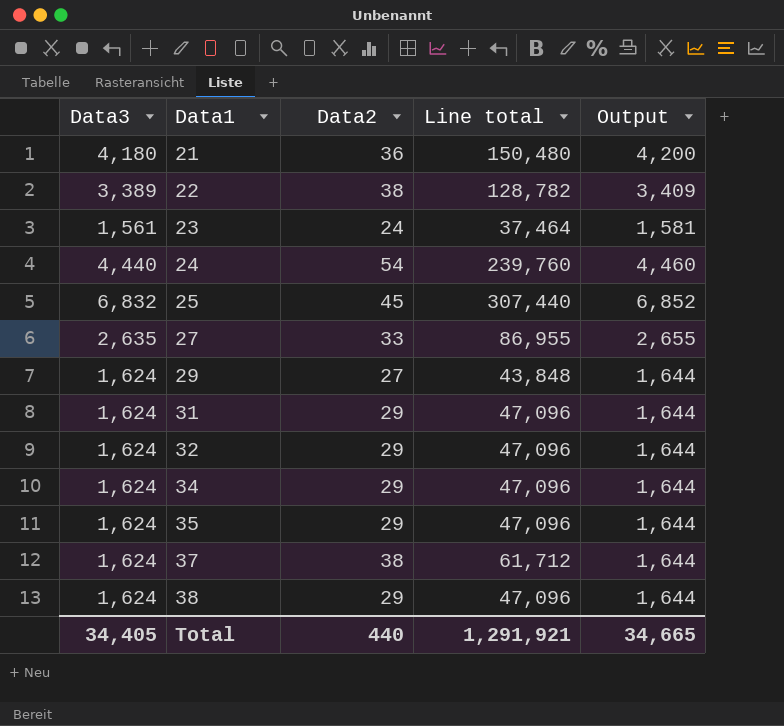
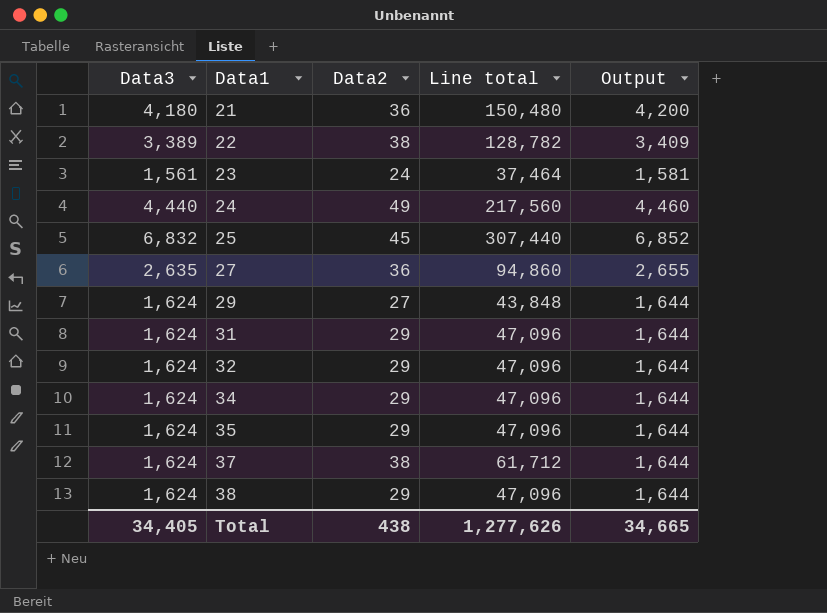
24 | Data2: 54 -> 49
24 | Line total: 239,760 -> 217,560
27 | Data2: 33 -> 36
27 | Line total: 86,955 -> 94,860
Total | Data2: 440 -> 438
Total | Line total: 1,291,921 -> 1,277,626

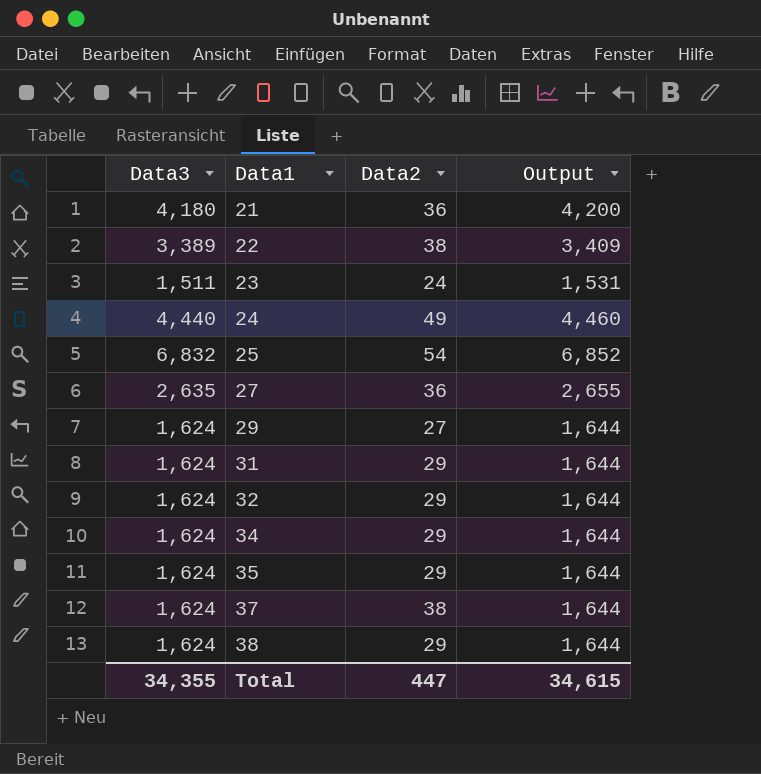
column Line total | formula: [Data3] * [Data2] -> none
23 | Data3: 1,561 -> 1,511
23 | Output: 1,581 -> 1,531
25 | Data2: 45 -> 54
Total | Data3: 34,405 -> 34,355
Total | Data2: 438 -> 447
Total | Output: 34,665 -> 34,615

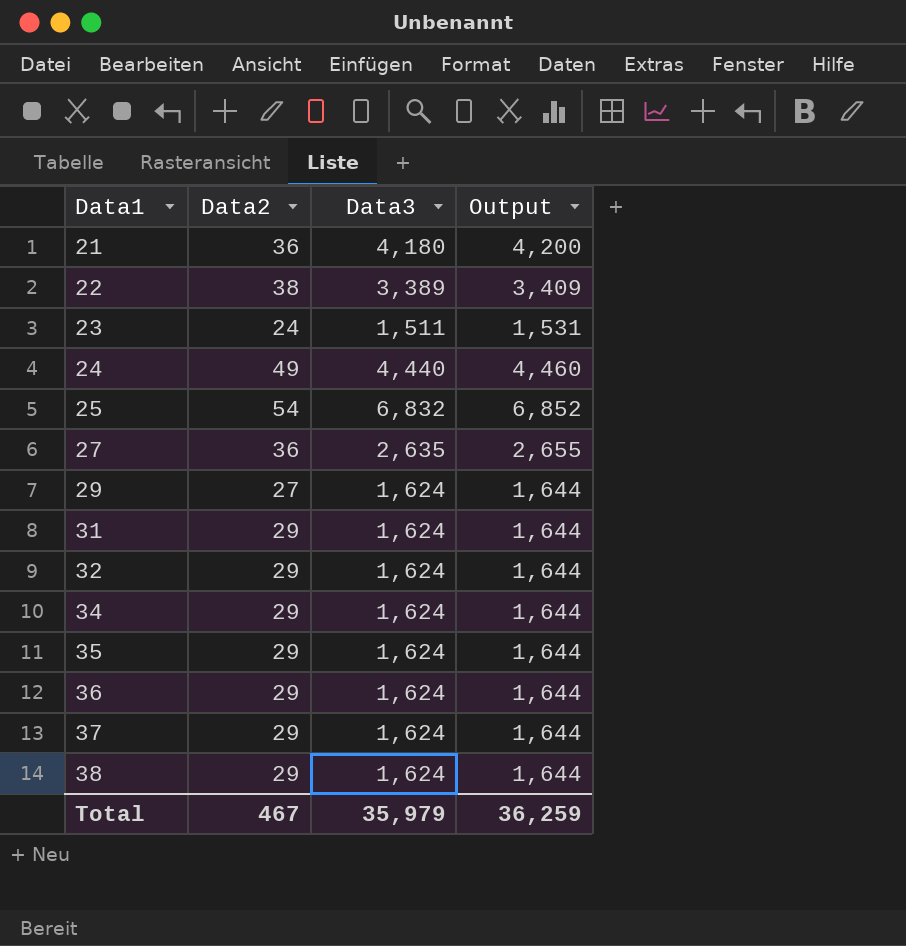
column Data3 | position: 1 -> 3
row 36: none -> 29 | 1,624 | 1,644
37 | Data2: 38 -> 29
Total | Data2: 447 -> 467
Total | Data3: 34,355 -> 35,979
Total | Output: 34,615 -> 36,259

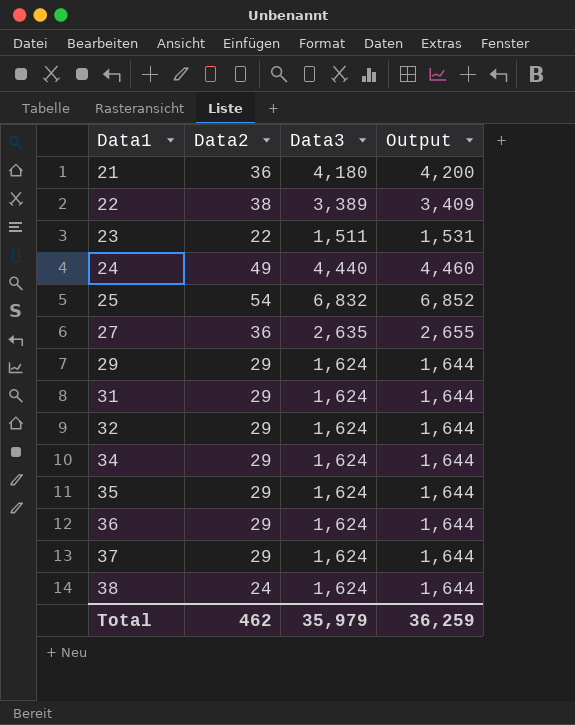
23 | Data2: 24 -> 22
29 | Data2: 27 -> 29
38 | Data2: 29 -> 24
Total | Data2: 467 -> 462

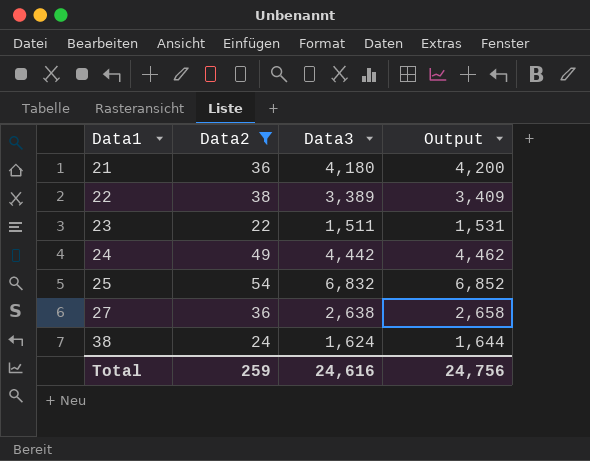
filter: none -> Data2 != 29
24 | Data3: 4,440 -> 4,442
24 | Output: 4,460 -> 4,462
27 | Data3: 2,635 -> 2,638
27 | Output: 2,655 -> 2,658
Total | Data2: 462 -> 259
Total | Data3: 35,979 -> 24,616
Total | Output: 36,259 -> 24,756

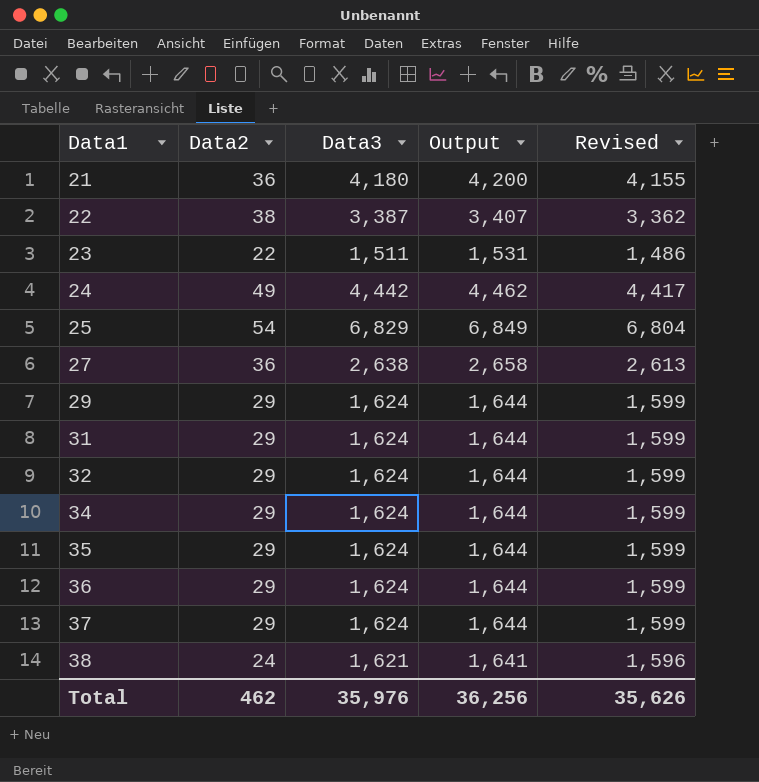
filter: Data2 != 29 -> none
column Revised | formula: none -> [Data3] - 25
22 | Data3: 3,389 -> 3,387
22 | Output: 3,409 -> 3,407
25 | Data3: 6,832 -> 6,829
25 | Output: 6,852 -> 6,849
38 | Data3: 1,624 -> 1,621
38 | Output: 1,644 -> 1,641
Total | Data2: 259 -> 462
Total | Data3: 24,616 -> 35,976
Total | Output: 24,756 -> 36,256

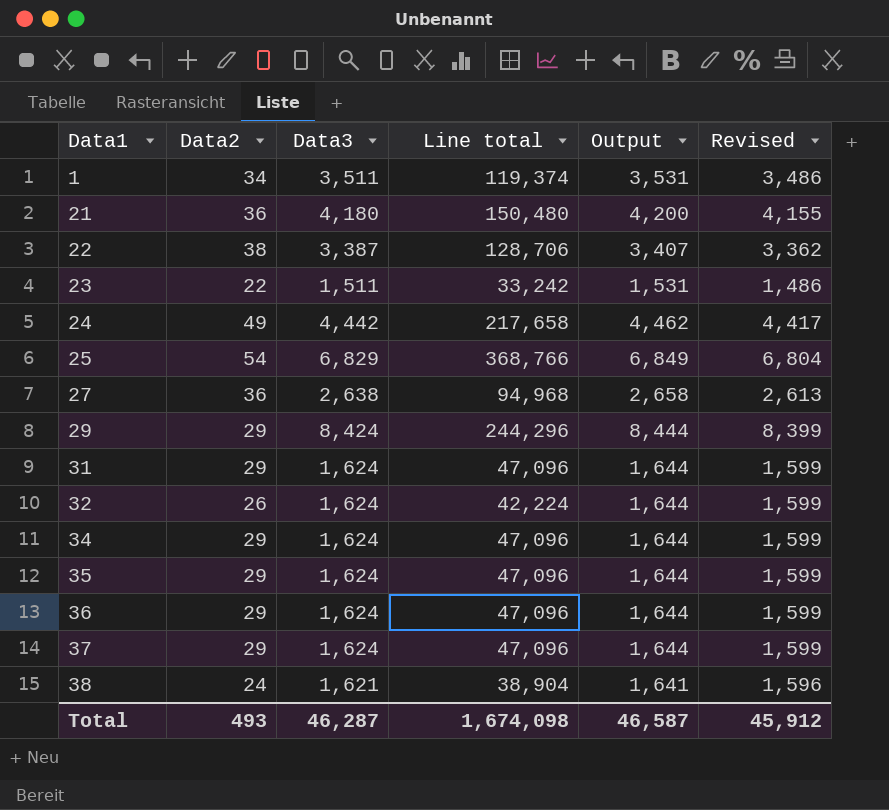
column Line total | formula: none -> [Data2] * [Data3]
row 1: none -> 34 | 3,511 | 119,374 | 3,531 | 3,486
29 | Data3: 1,624 -> 8,424
29 | Output: 1,644 -> 8,444
29 | Revised: 1,599 -> 8,399
32 | Data2: 29 -> 26
Total | Data2: 462 -> 493
Total | Data3: 35,976 -> 46,287
Total | Output: 36,256 -> 46,587
Total | Revised: 35,626 -> 45,912

